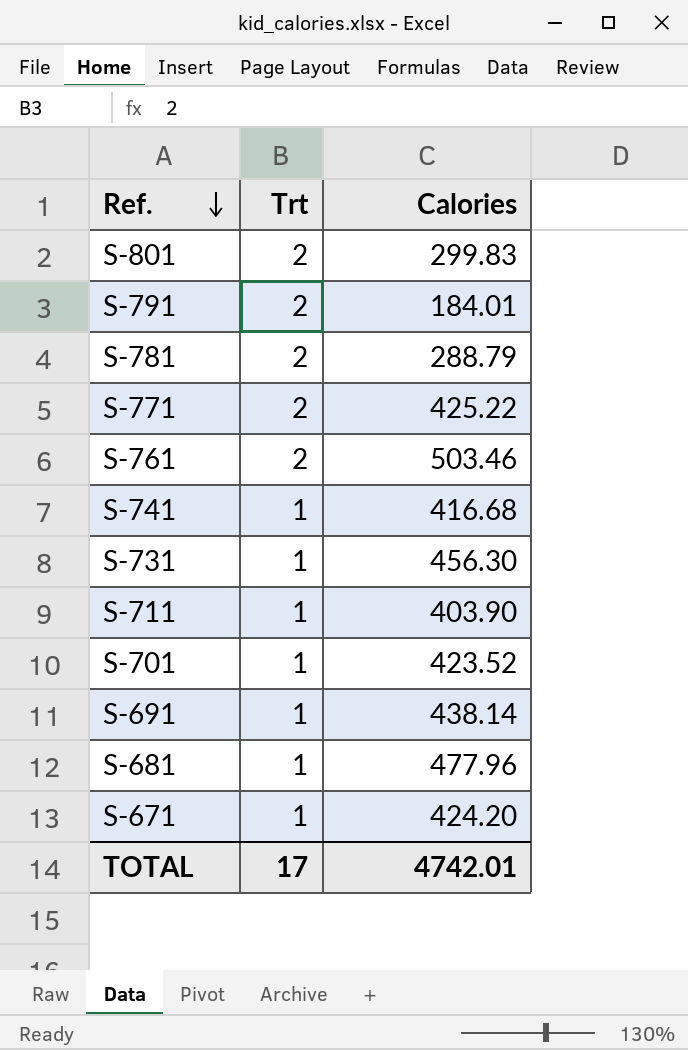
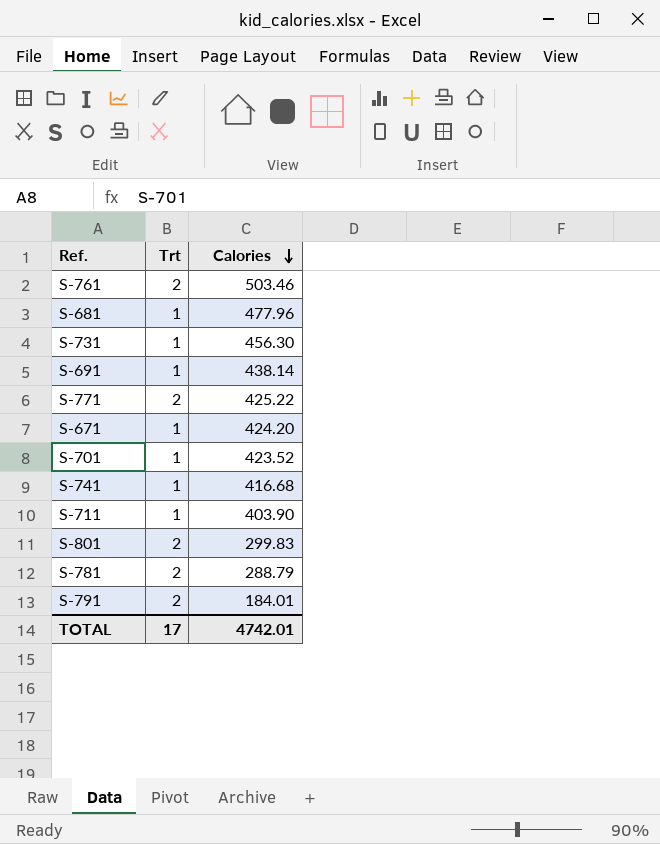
row order: Ref. descending -> Calories descending

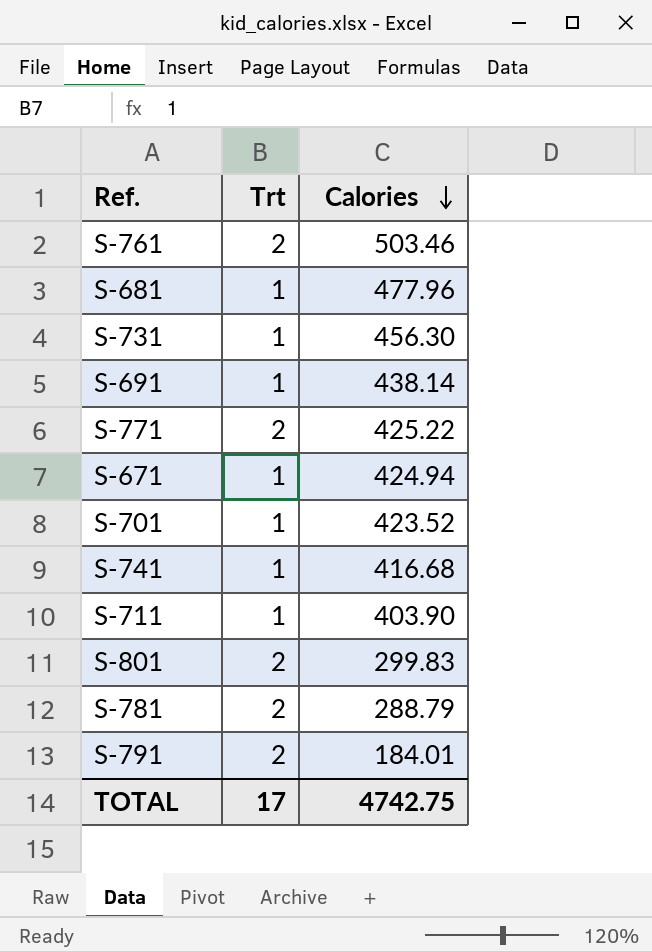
S-671 | Calories: 424.20 -> 424.94
TOTAL | Calories: 4742.01 -> 4742.75

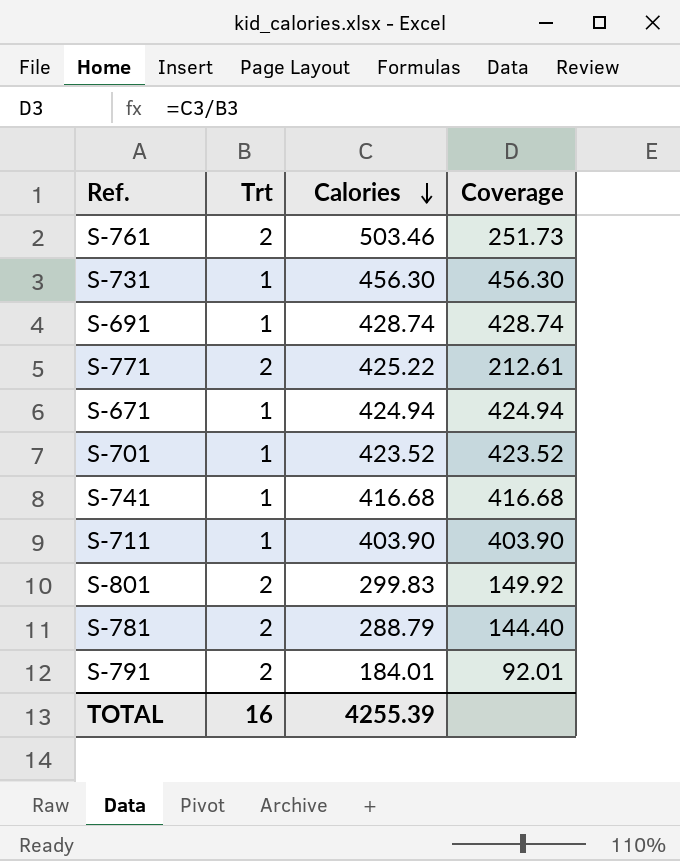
column Coverage | formula: none -> [Calories] / [Trt]
row S-681: 1 | 477.96 -> none
S-691 | Calories: 438.14 -> 428.74
TOTAL | Trt: 17 -> 16
TOTAL | Calories: 4742.75 -> 4255.39

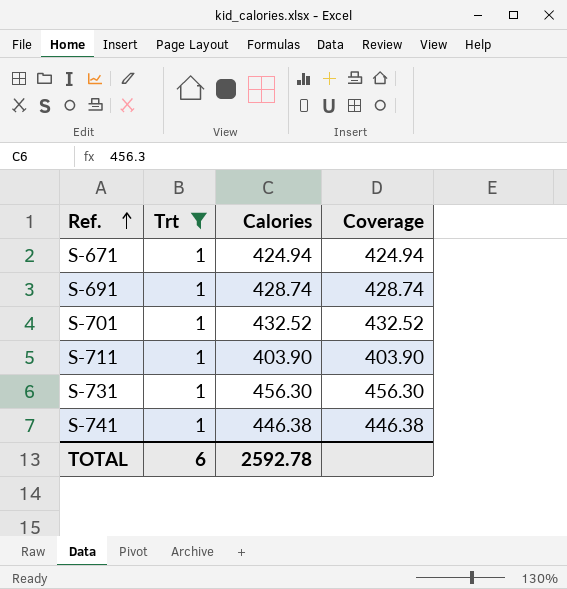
filter: none -> Trt = 1
row order: Calories descending -> Ref. ascending
S-701 | Calories: 423.52 -> 432.52
S-701 | Coverage: 423.52 -> 432.52
S-741 | Calories: 416.68 -> 446.38
S-741 | Coverage: 416.68 -> 446.38
TOTAL | Trt: 16 -> 6
TOTAL | Calories: 4255.39 -> 2592.78

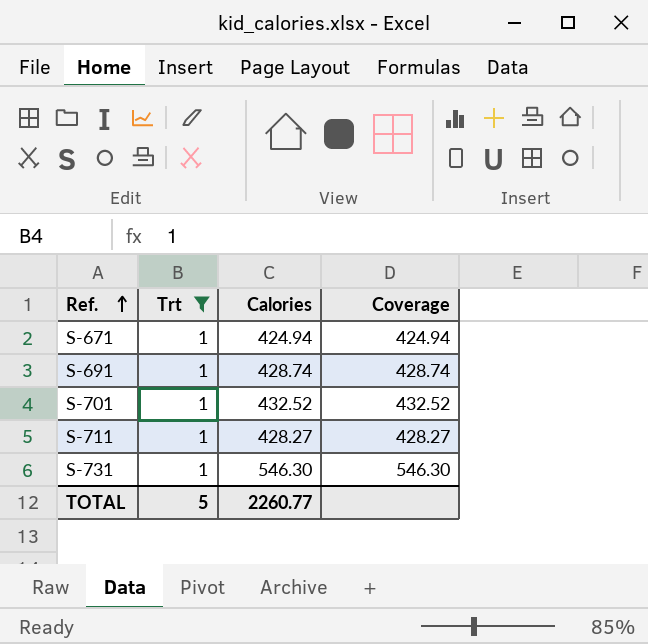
row S-741: 1 | 446.38 | 446.38 -> none
S-711 | Calories: 403.90 -> 428.27
S-711 | Coverage: 403.90 -> 428.27
S-731 | Calories: 456.30 -> 546.30
S-731 | Coverage: 456.30 -> 546.30
TOTAL | Trt: 6 -> 5
TOTAL | Calories: 2592.78 -> 2260.77

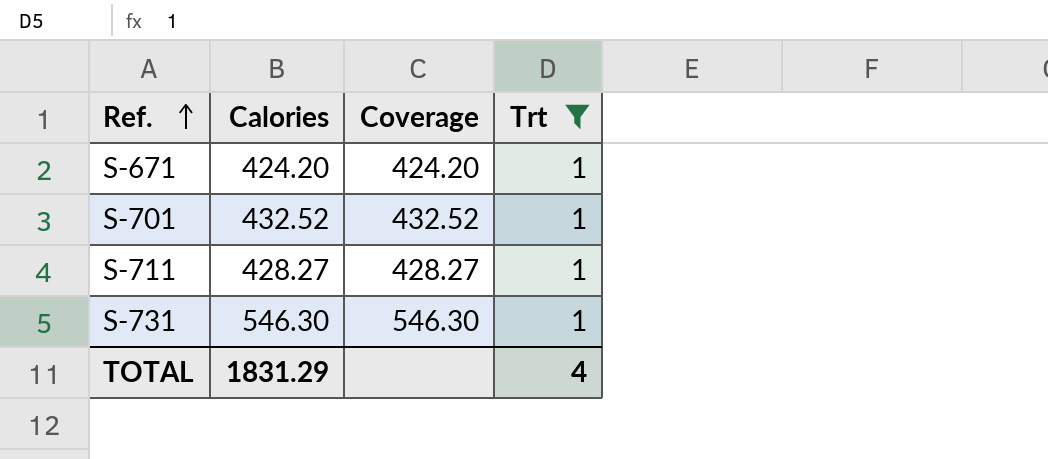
column Trt | position: 2 -> 4
row S-691: 1 | 428.74 | 428.74 -> none
S-671 | Calories: 424.94 -> 424.20
S-671 | Coverage: 424.94 -> 424.20
TOTAL | Calories: 2260.77 -> 1831.29
TOTAL | Trt: 5 -> 4

